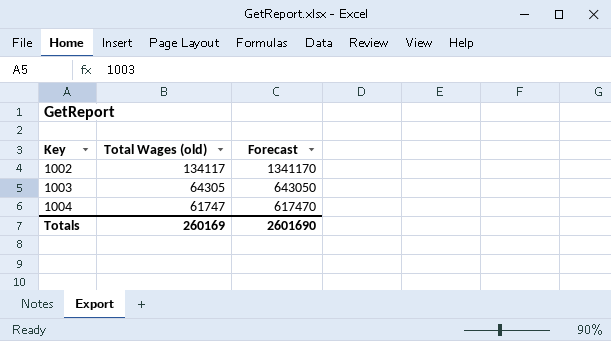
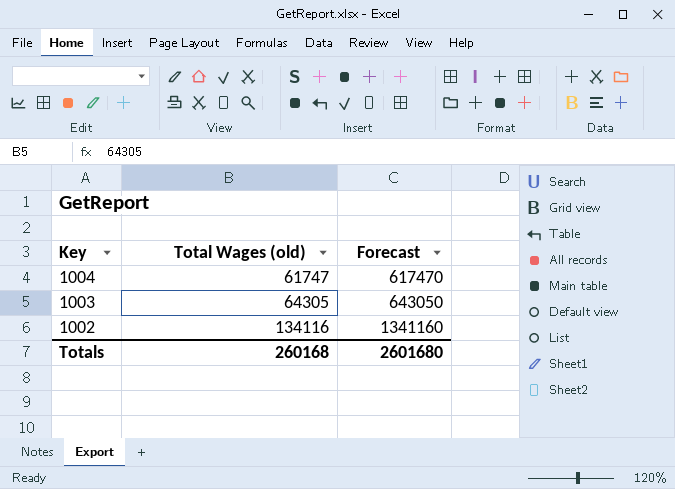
row order: Key ascending -> Key descending
1002 | Total Wages (old): 134117 -> 134116
1002 | Forecast: 1341170 -> 1341160
Totals | Total Wages (old): 260169 -> 260168
Totals | Forecast: 2601690 -> 2601680

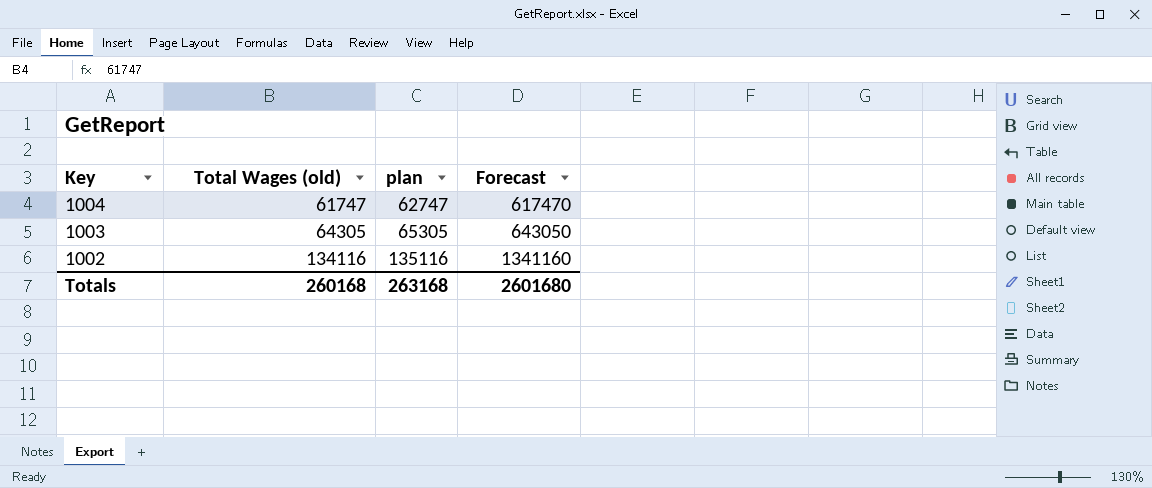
column plan | formula: none -> [Total Wages (old)] + 1000

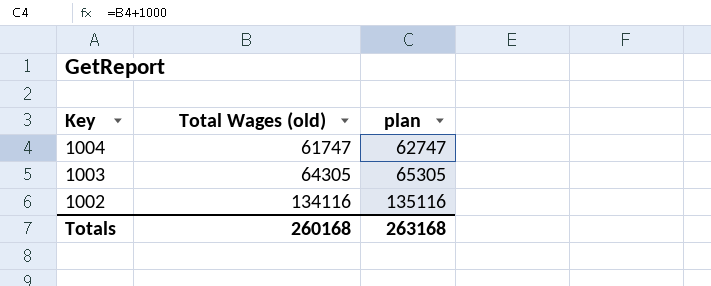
column Forecast | formula: [Total Wages (old)] * 10 -> none

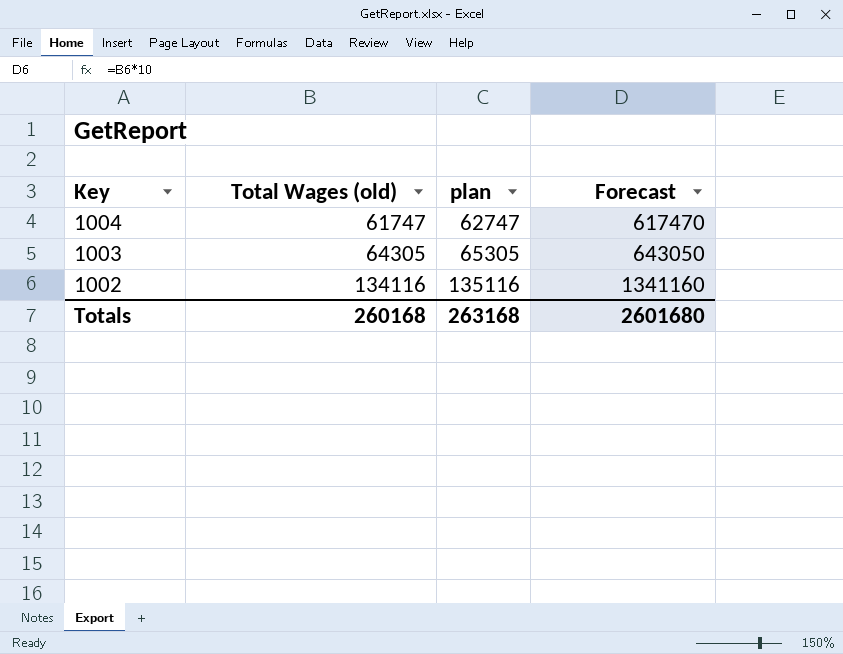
column Forecast | formula: none -> [Total Wages (old)] * 10

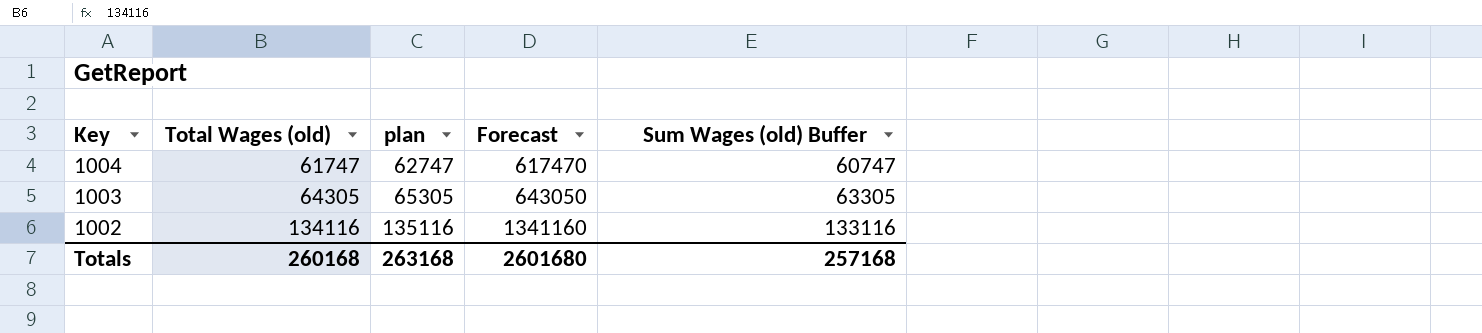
column Sum Wages (old) Buffer | formula: none -> [Total Wages (old)] - 1000

